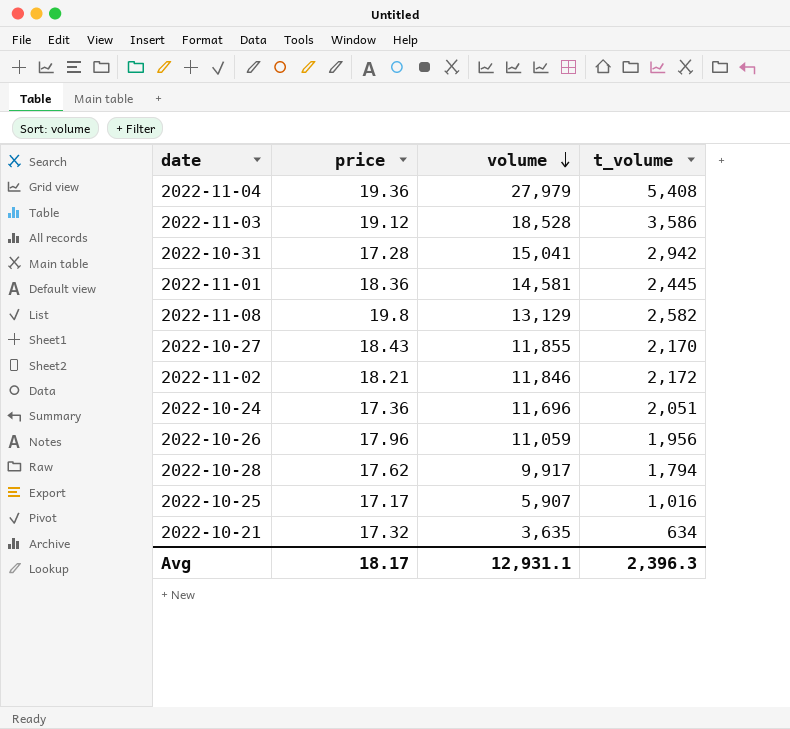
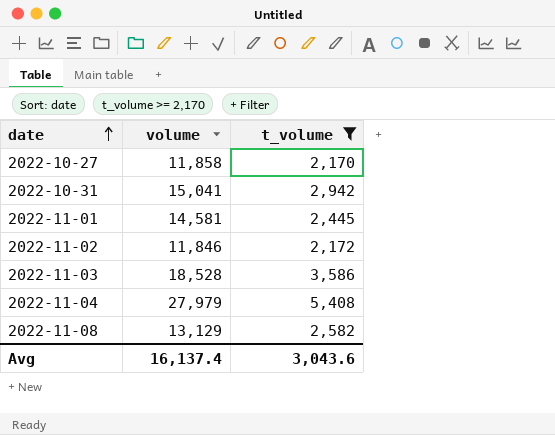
filter: none -> t_volume >= 2,170
row order: volume descending -> date ascending
column price | position: 2 -> none
2022-10-27 | volume: 11,855 -> 11,858
Avg | volume: 12,931.1 -> 16,137.4
Avg | t_volume: 2,396.3 -> 3,043.6

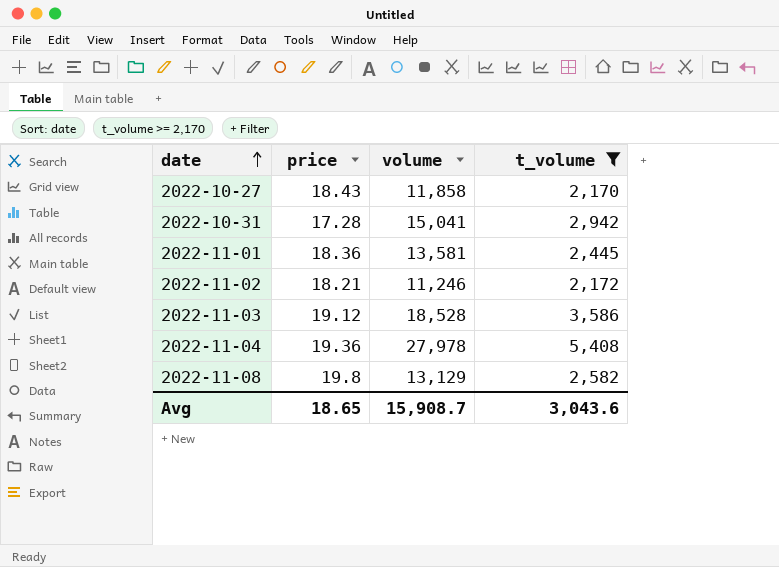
column price | position: none -> 2
2022-11-01 | volume: 14,581 -> 13,581
2022-11-02 | volume: 11,846 -> 11,246
2022-11-04 | volume: 27,979 -> 27,978
Avg | volume: 16,137.4 -> 15,908.7

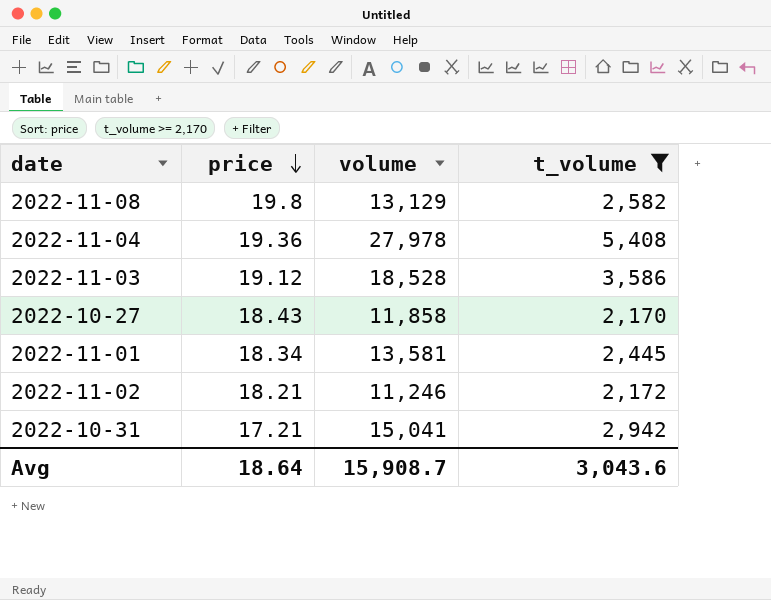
row order: date ascending -> price descending
2022-11-01 | price: 18.36 -> 18.34
2022-10-31 | price: 17.28 -> 17.21
Avg | price: 18.65 -> 18.64

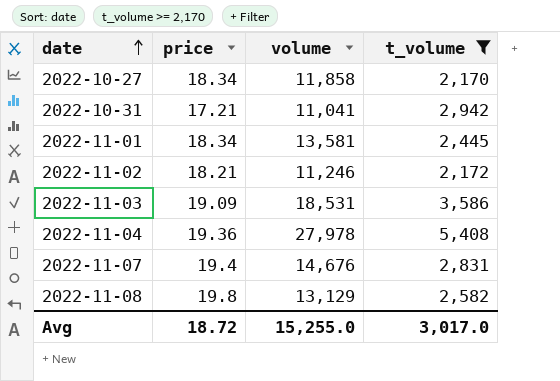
row order: price descending -> date ascending
2022-10-27 | price: 18.43 -> 18.34
2022-10-31 | volume: 15,041 -> 11,041
2022-11-03 | price: 19.12 -> 19.09
2022-11-03 | volume: 18,528 -> 18,531
row 2022-11-07: none -> 19.4 | 14,676 | 2,831
Avg | price: 18.64 -> 18.72
Avg | volume: 15,908.7 -> 15,255.0
Avg | t_volume: 3,043.6 -> 3,017.0

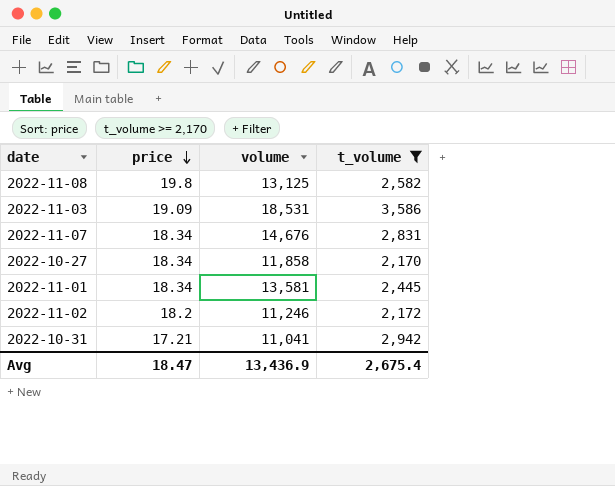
row order: date ascending -> price descending
row 2022-11-04: 19.36 | 27,978 | 5,408 -> none
2022-11-08 | volume: 13,129 -> 13,125
2022-11-07 | price: 19.4 -> 18.34
2022-11-02 | price: 18.21 -> 18.2
Avg | price: 18.72 -> 18.47
Avg | volume: 15,255.0 -> 13,436.9
Avg | t_volume: 3,017.0 -> 2,675.4

